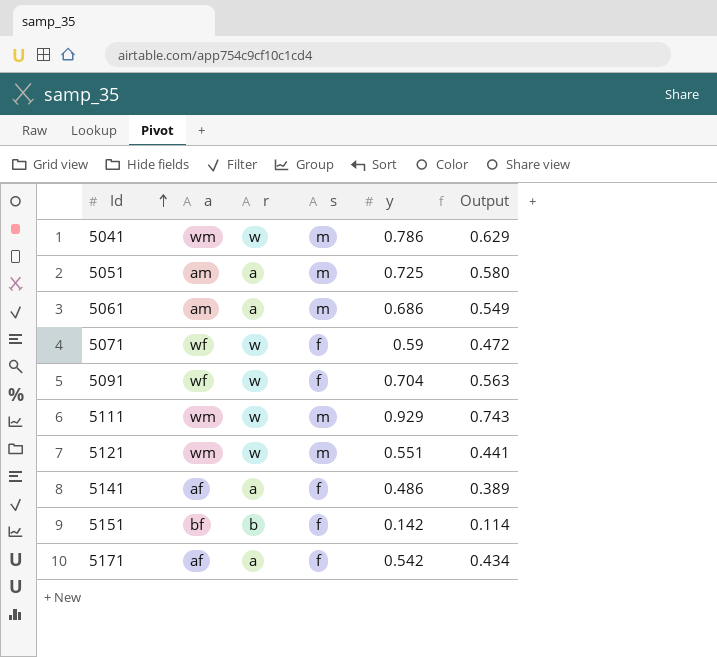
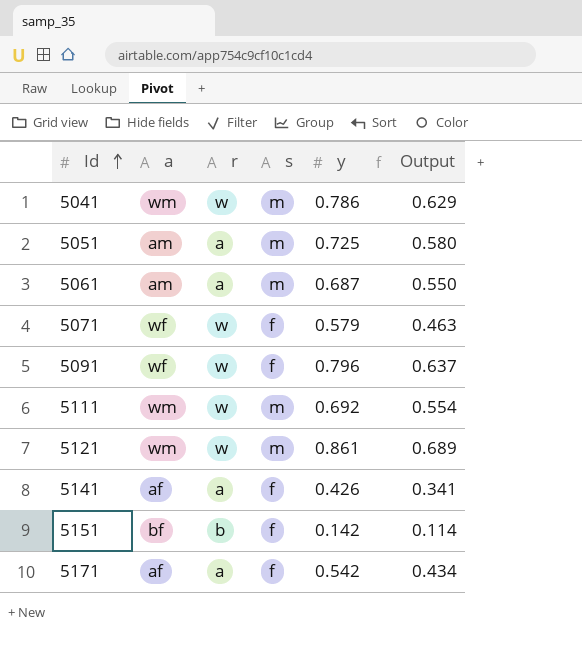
5061 | y: 0.686 -> 0.687
5061 | Output: 0.549 -> 0.550
5071 | y: 0.59 -> 0.579
5071 | Output: 0.472 -> 0.463
5091 | y: 0.704 -> 0.796
5091 | Output: 0.563 -> 0.637
5111 | y: 0.929 -> 0.692
5111 | Output: 0.743 -> 0.554
5121 | y: 0.551 -> 0.861
5121 | Output: 0.441 -> 0.689
5141 | y: 0.486 -> 0.426
5141 | Output: 0.389 -> 0.341

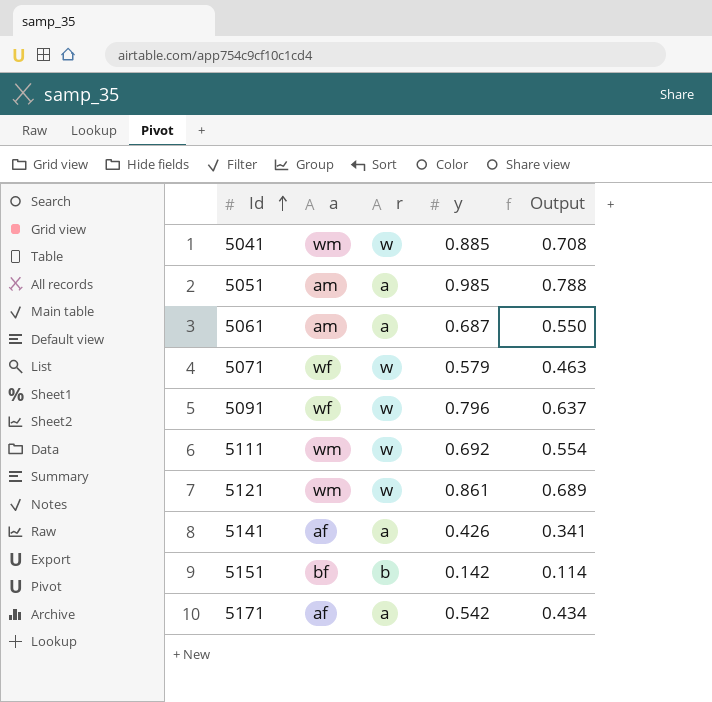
column s | position: 4 -> none
5041 | y: 0.786 -> 0.885
5041 | Output: 0.629 -> 0.708
5051 | y: 0.725 -> 0.985
5051 | Output: 0.580 -> 0.788

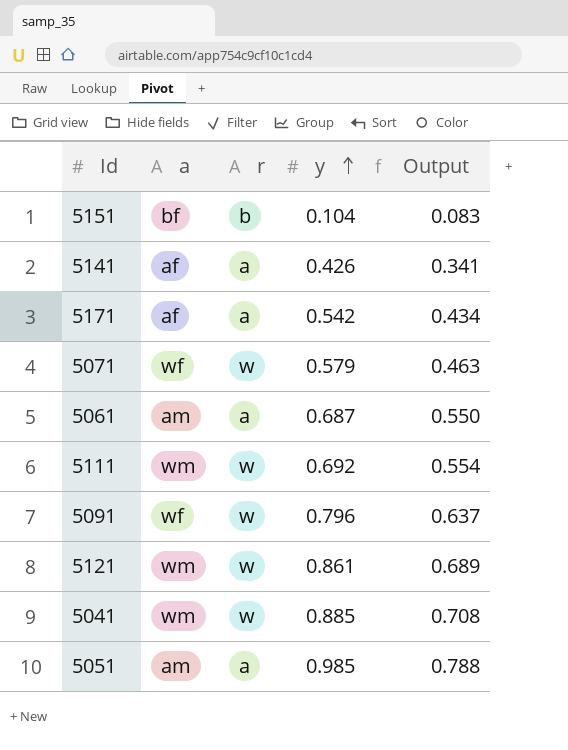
row order: Id ascending -> y ascending
5151 | y: 0.142 -> 0.104
5151 | Output: 0.114 -> 0.083

